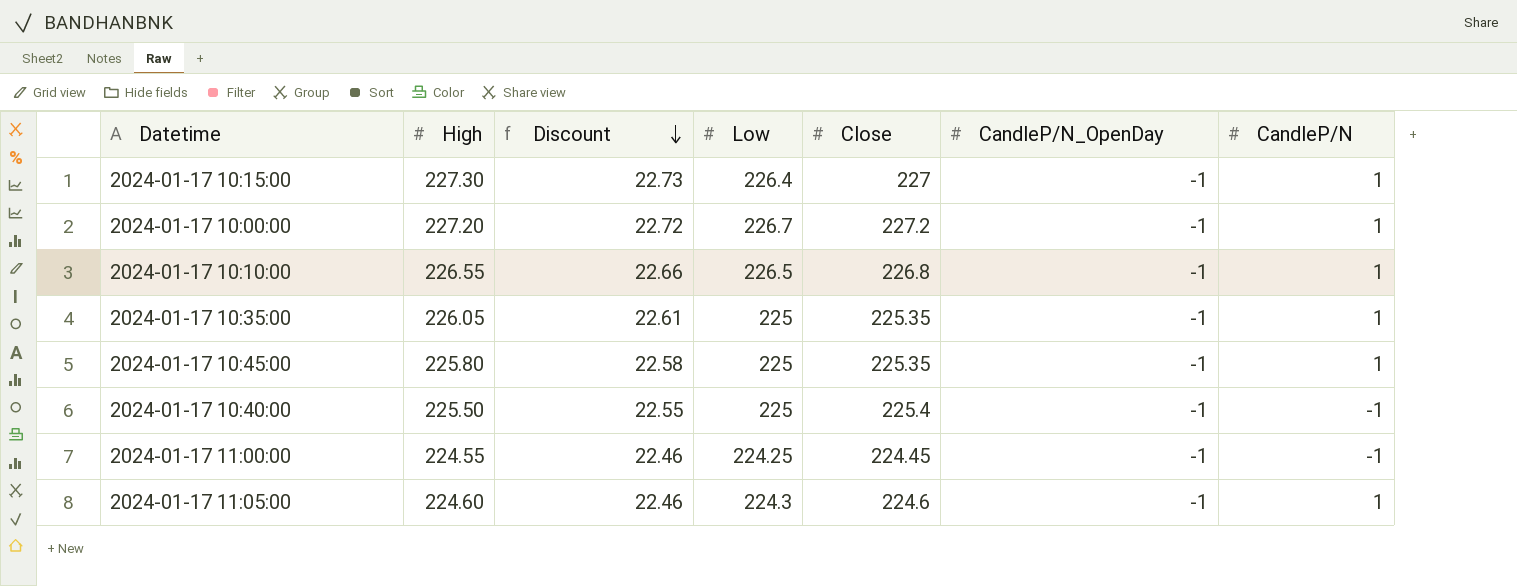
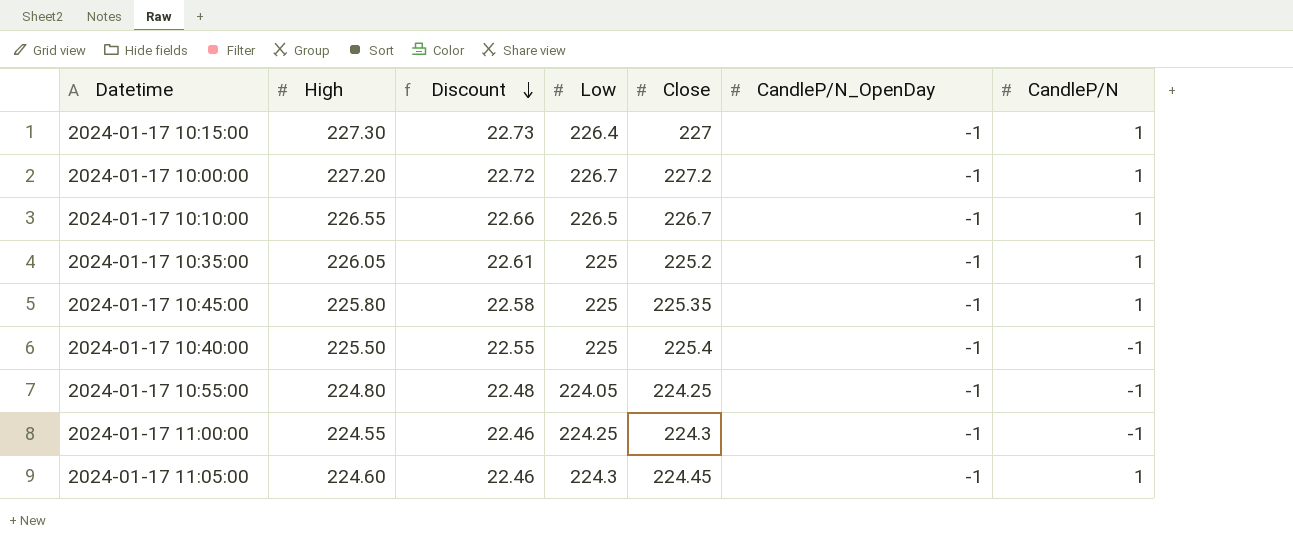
2024-01-17 10:10:00 | Close: 226.8 -> 226.7
2024-01-17 10:35:00 | Close: 225.35 -> 225.2
row 2024-01-17 10:55:00: none -> 224.80 | 22.48 | 224.05 | 224.25 | -1 | -1
2024-01-17 11:00:00 | Close: 224.45 -> 224.3
2024-01-17 11:05:00 | Close: 224.6 -> 224.45

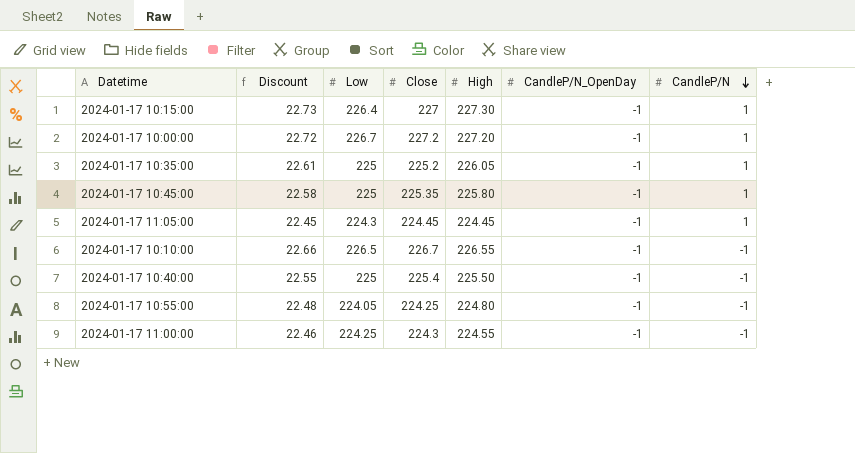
row order: Discount descending -> CandleP/N descending
column High | position: 2 -> 5
2024-01-17 11:05:00 | Discount: 22.46 -> 22.45
2024-01-17 11:05:00 | High: 224.60 -> 224.45
2024-01-17 10:10:00 | CandleP/N: 1 -> -1

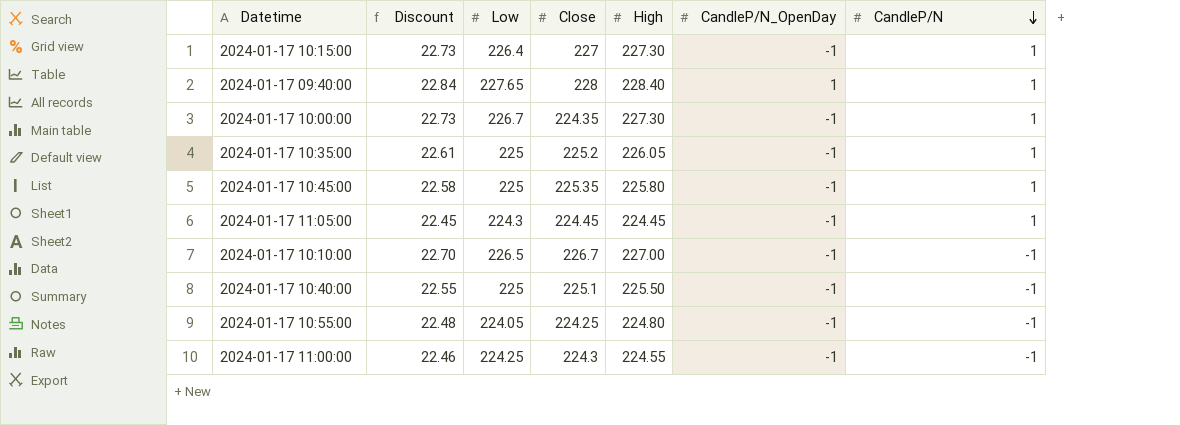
row 2024-01-17 09:40:00: none -> 22.84 | 227.65 | 228 | 228.40 | 1 | 1
2024-01-17 10:00:00 | Discount: 22.72 -> 22.73
2024-01-17 10:00:00 | Close: 227.2 -> 224.35
2024-01-17 10:00:00 | High: 227.20 -> 227.30
2024-01-17 10:10:00 | Discount: 22.66 -> 22.70
2024-01-17 10:10:00 | High: 226.55 -> 227.00
2024-01-17 10:40:00 | Close: 225.4 -> 225.1

